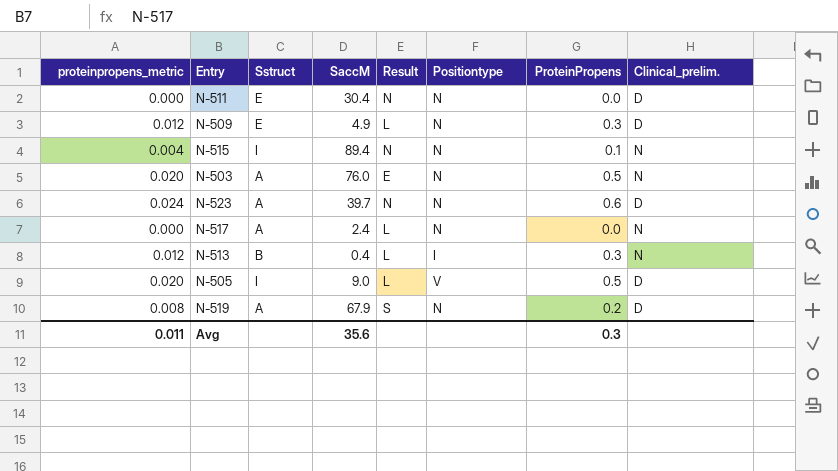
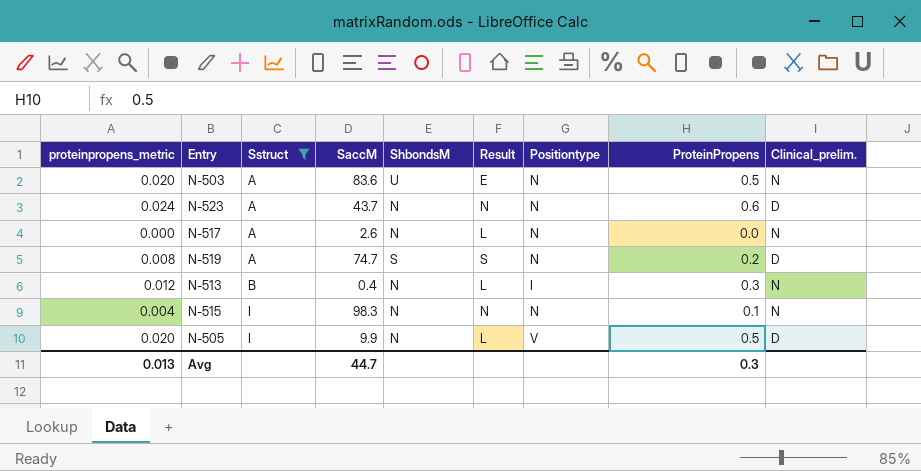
filter: none -> Sstruct != E
row order: none -> Sstruct ascending
column ShbondsM | position: none -> 5
N-503 | SaccM: 76.0 -> 83.6
N-523 | SaccM: 39.7 -> 43.7
N-517 | SaccM: 2.4 -> 2.6
N-519 | SaccM: 67.9 -> 74.7
N-515 | SaccM: 89.4 -> 98.3
N-505 | SaccM: 9.0 -> 9.9
Avg | proteinpropens_metric: 0.011 -> 0.013
Avg | SaccM: 35.6 -> 44.7

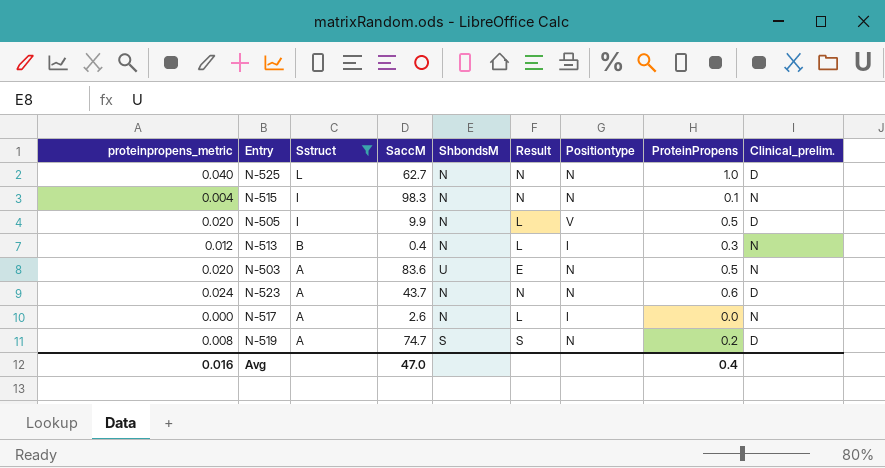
row order: Sstruct ascending -> Sstruct descending
row N-525: none -> 0.040 | L | 62.7 | N | N | N | 1.0 | D
N-517 | Positiontype: N -> I
Avg | proteinpropens_metric: 0.013 -> 0.016
Avg | SaccM: 44.7 -> 47.0
Avg | ProteinPropens: 0.3 -> 0.4

